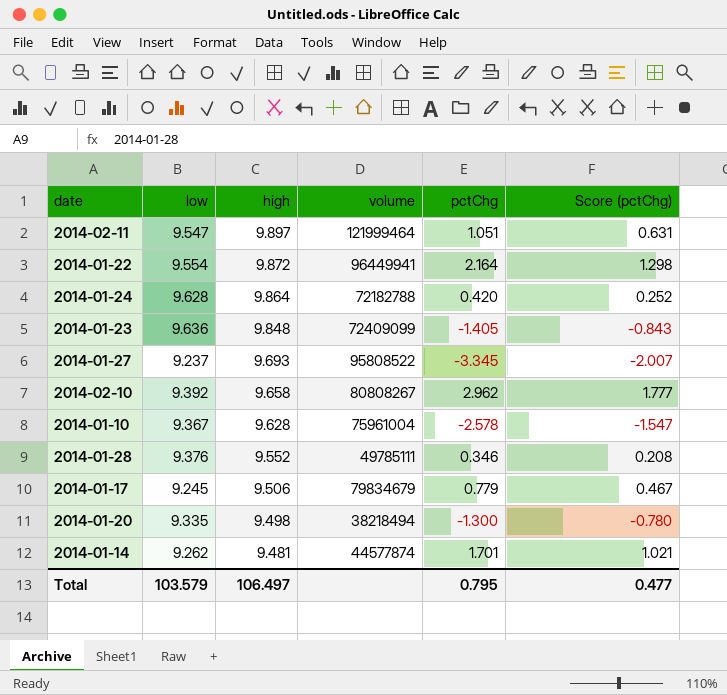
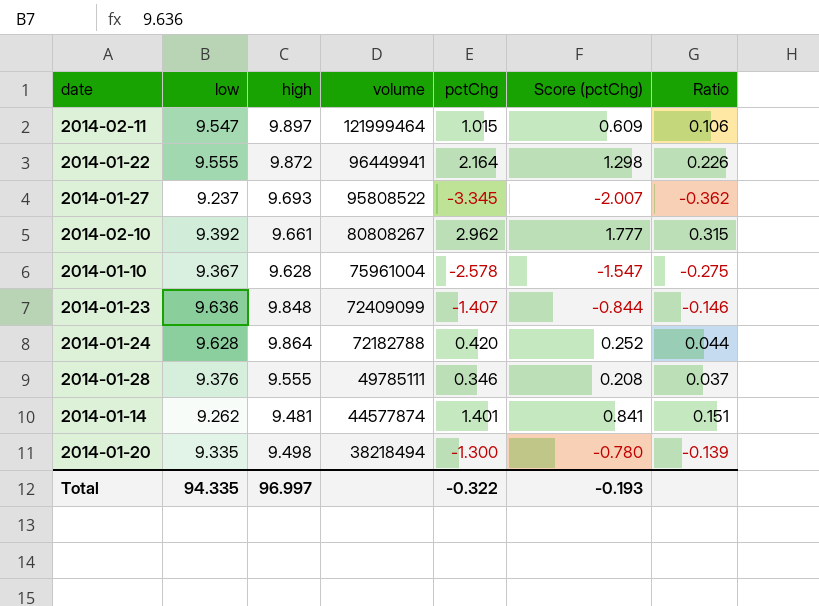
row order: high descending -> volume descending
column Ratio | formula: none -> [pctChg] / [low]
row 2014-01-17: 9.245 | 9.506 | 79834679 | 0.779 | 0.467 -> none
2014-02-11 | pctChg: 1.051 -> 1.015
2014-02-11 | Score (pctChg): 0.631 -> 0.609
2014-01-22 | low: 9.554 -> 9.555
2014-02-10 | high: 9.658 -> 9.661
2014-01-23 | pctChg: -1.405 -> -1.407
2014-01-23 | Score (pctChg): -0.843 -> -0.844
2014-01-28 | high: 9.552 -> 9.555
2014-01-14 | pctChg: 1.701 -> 1.401
2014-01-14 | Score (pctChg): 1.021 -> 0.841
Total | low: 103.579 -> 94.335
Total | high: 106.497 -> 96.997
Total | pctChg: 0.795 -> -0.322
Total | Score (pctChg): 0.477 -> -0.193

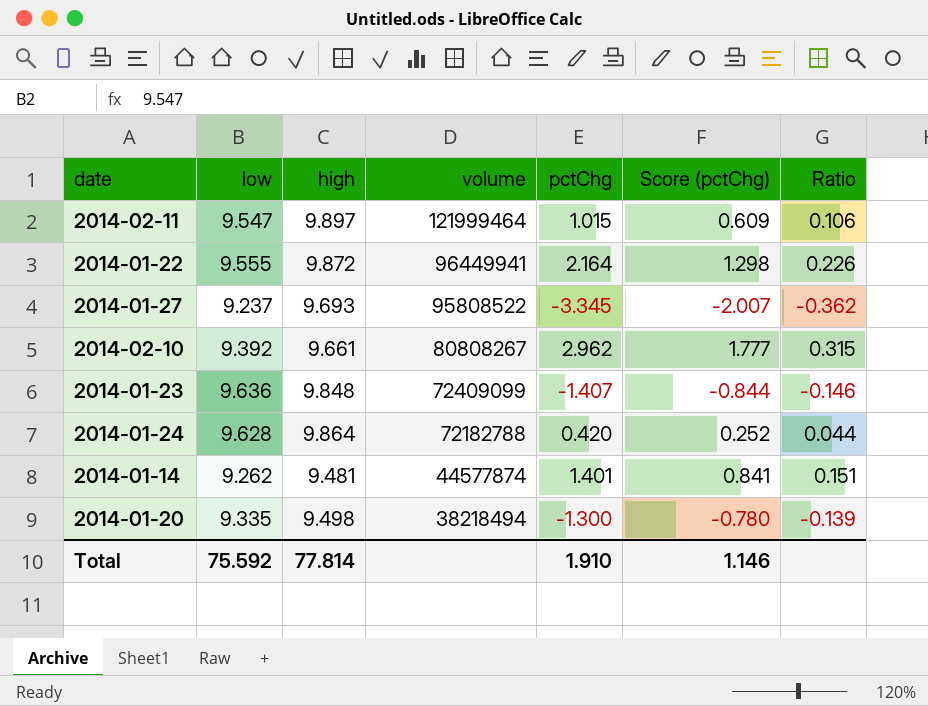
row 2014-01-10: 9.367 | 9.628 | 75961004 | -2.578 | -1.547 | -0.275 -> none
row 2014-01-28: 9.376 | 9.555 | 49785111 | 0.346 | 0.208 | 0.037 -> none
Total | low: 94.335 -> 75.592
Total | high: 96.997 -> 77.814
Total | pctChg: -0.322 -> 1.910
Total | Score (pctChg): -0.193 -> 1.146

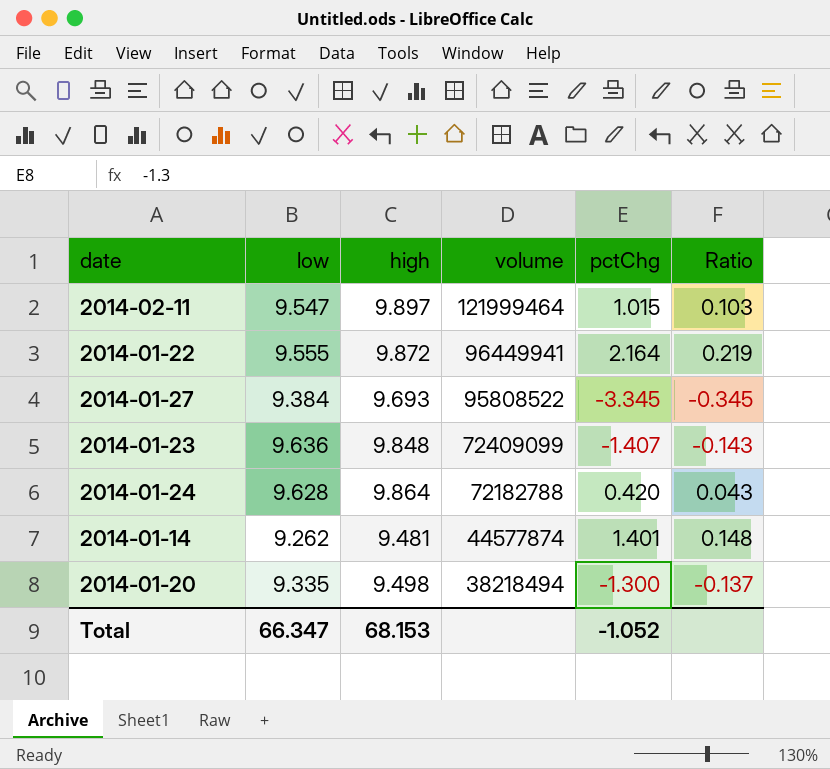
column Score (pctChg) | formula: [pctChg] * 0.6 -> none
column Ratio | formula: [pctChg] / [low] -> [pctChg] / [high]
row 2014-02-10: 9.392 | 9.661 | 80808267 | 2.962 | 1.777 | 0.315 -> none
2014-01-27 | low: 9.237 -> 9.384
Total | low: 75.592 -> 66.347
Total | high: 77.814 -> 68.153
Total | pctChg: 1.910 -> -1.052

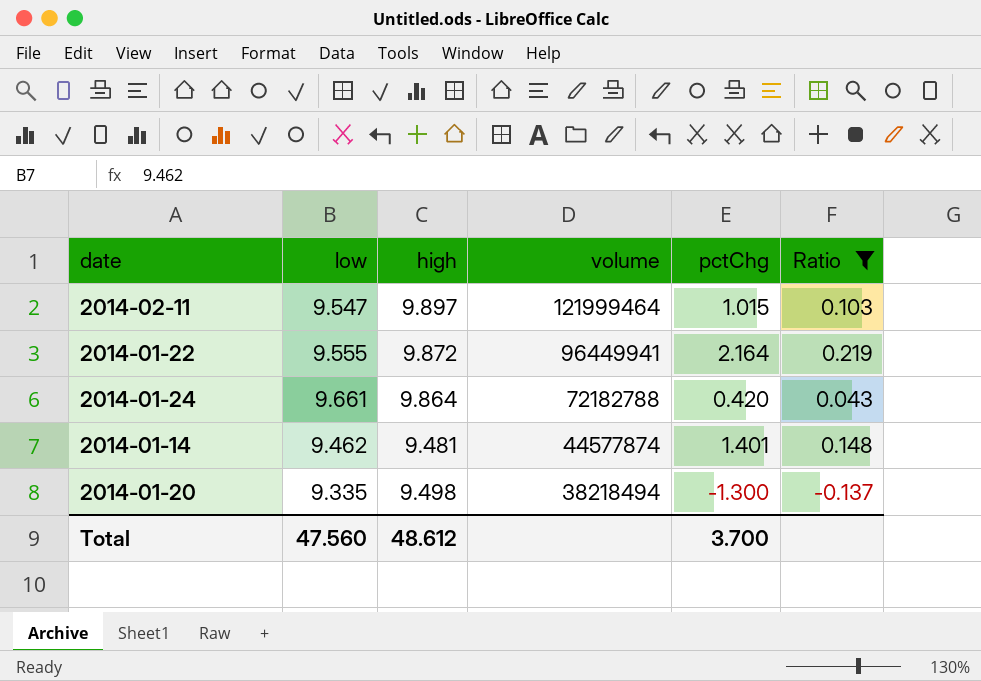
filter: none -> Ratio >= -0.137
2014-01-24 | low: 9.628 -> 9.661
2014-01-14 | low: 9.262 -> 9.462
Total | low: 66.347 -> 47.560
Total | high: 68.153 -> 48.612
Total | pctChg: -1.052 -> 3.700

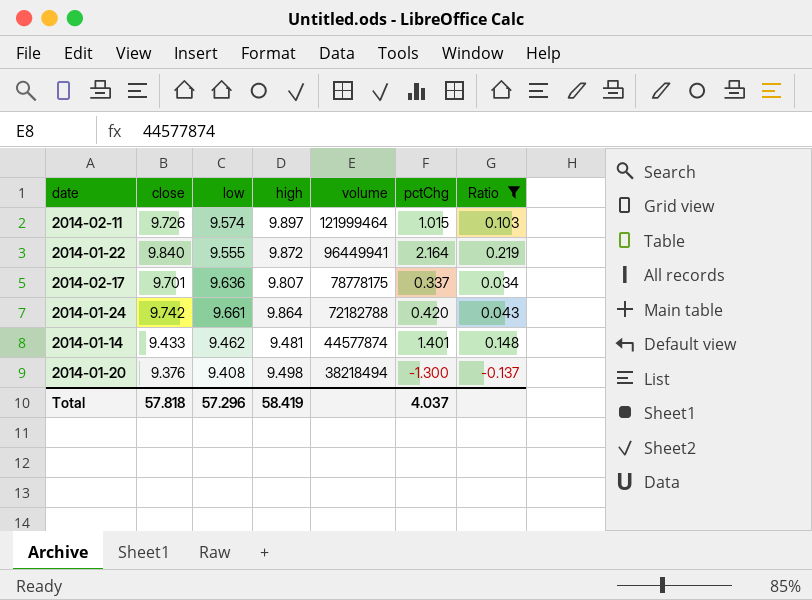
column close | position: none -> 2
2014-02-11 | low: 9.547 -> 9.574
row 2014-02-17: none -> 9.701 | 9.636 | 9.807 | 78778175 | 0.337 | 0.034
2014-01-20 | low: 9.335 -> 9.408
Total | low: 47.560 -> 57.296
Total | high: 48.612 -> 58.419
Total | pctChg: 3.700 -> 4.037

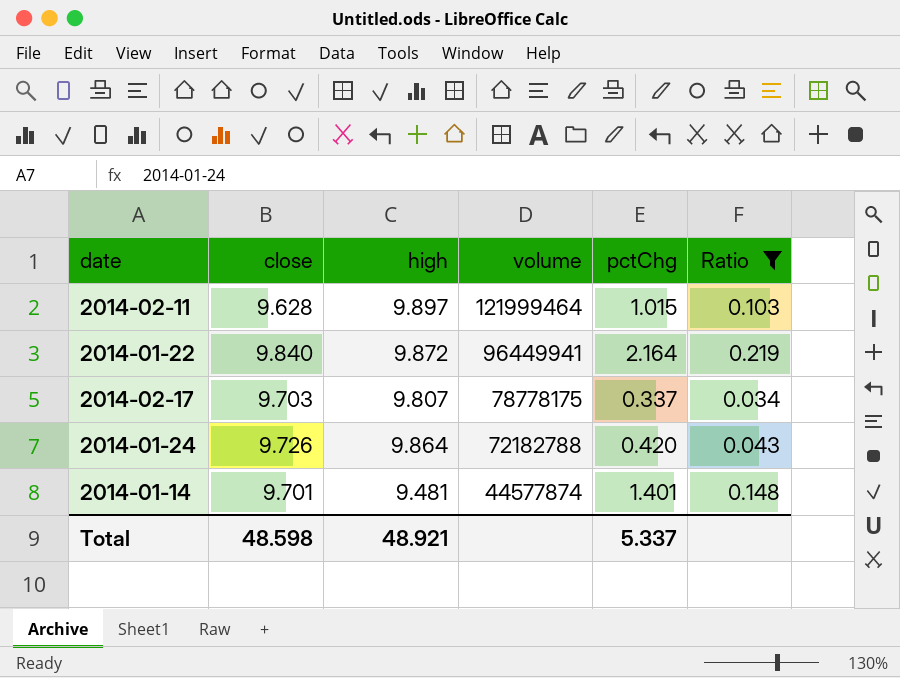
column low | position: 3 -> none
row 2014-01-20: 9.376 | 9.408 | 9.498 | 38218494 | -1.300 | -0.137 -> none
2014-02-11 | close: 9.726 -> 9.628
2014-02-17 | close: 9.701 -> 9.703
2014-01-24 | close: 9.742 -> 9.726
2014-01-14 | close: 9.433 -> 9.701
Total | close: 57.818 -> 48.598
Total | high: 58.419 -> 48.921
Total | pctChg: 4.037 -> 5.337

